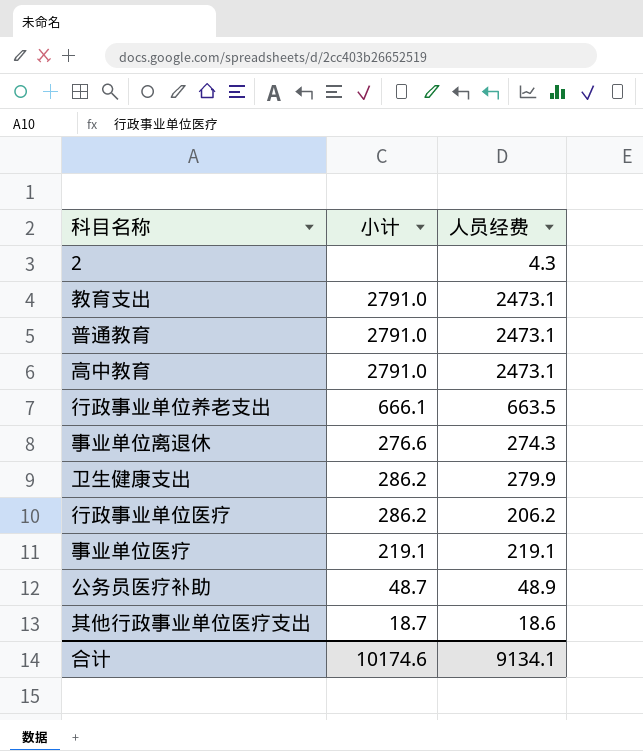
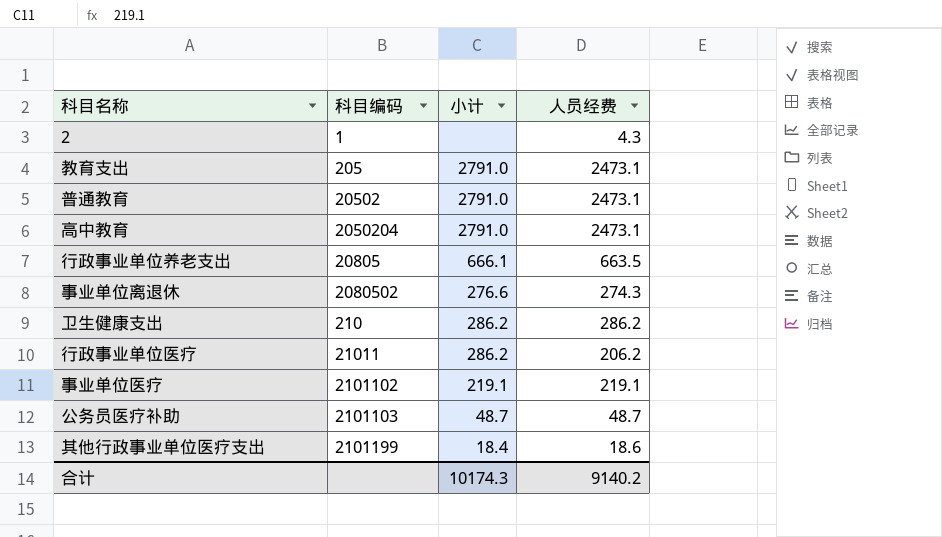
column 科目编码 | position: none -> 2
卫生健康支出 | 人员经费: 279.9 -> 286.2
公务员医疗补助 | 人员经费: 48.9 -> 48.7
其他行政事业单位医疗支出 | 小计: 18.7 -> 18.4
合计 | 小计: 10174.6 -> 10174.3
合计 | 人员经费: 9134.1 -> 9140.2

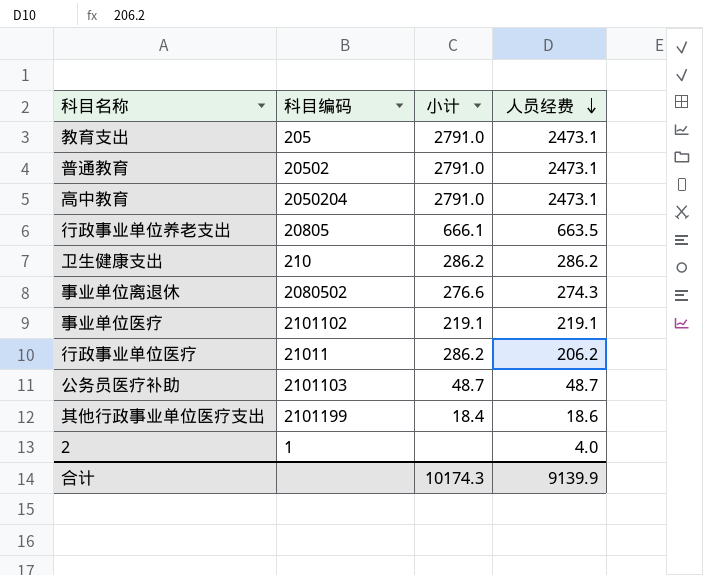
row order: none -> 人员经费 descending
2 | 人员经费: 4.3 -> 4.0
合计 | 人员经费: 9140.2 -> 9139.9

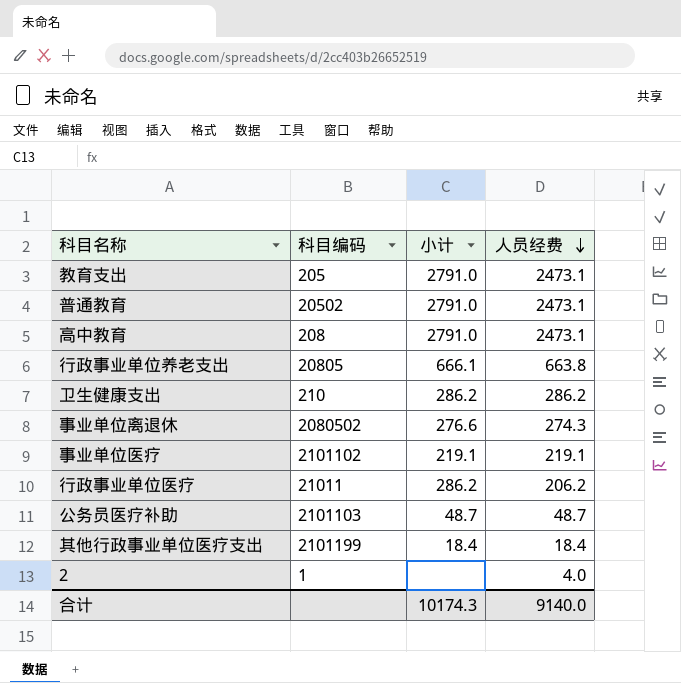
高中教育 | 科目编码: 2050204 -> 208
行政事业单位养老支出 | 人员经费: 663.5 -> 663.8
其他行政事业单位医疗支出 | 人员经费: 18.6 -> 18.4
合计 | 人员经费: 9139.9 -> 9140.0

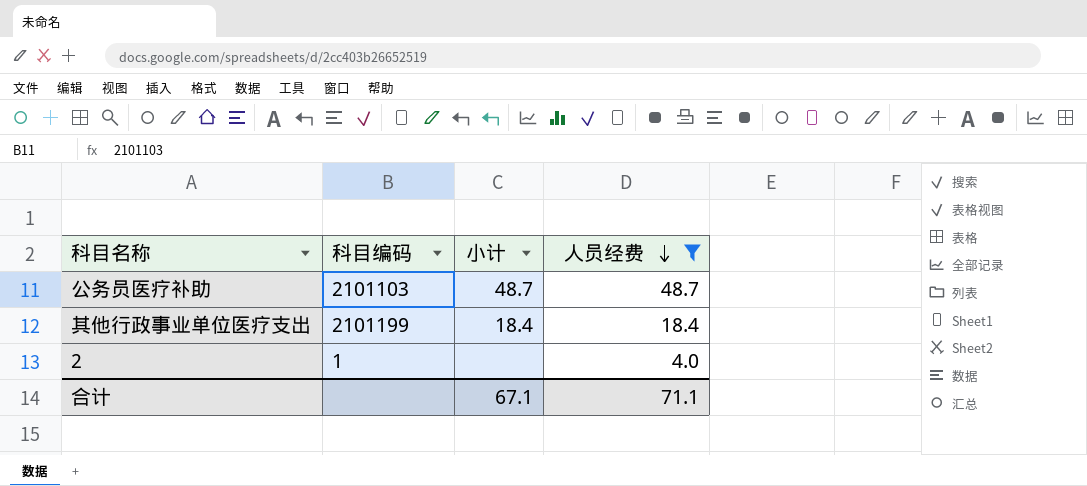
filter: none -> 人员经费 <= 48.7
合计 | 小计: 10174.3 -> 67.1
合计 | 人员经费: 9140.0 -> 71.1

